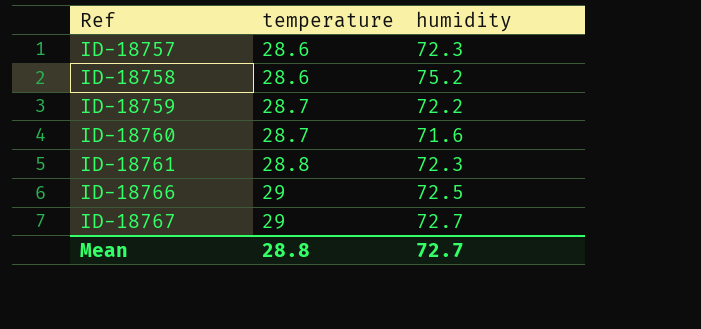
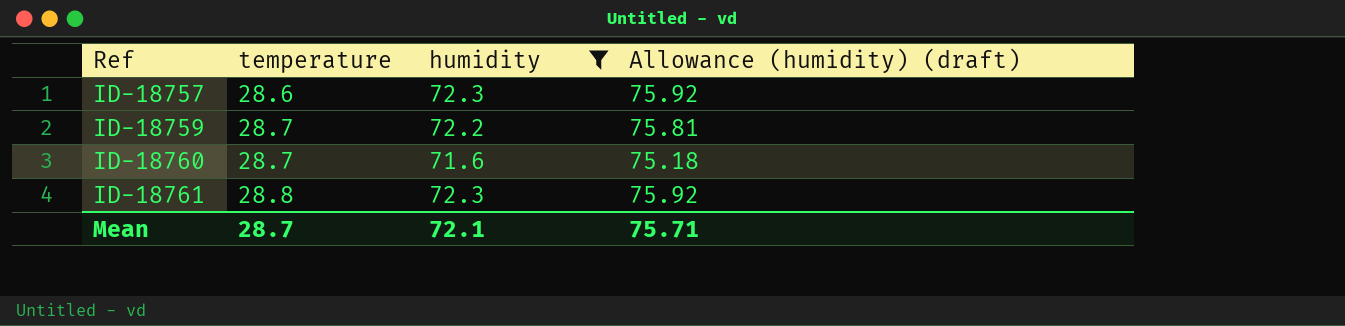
filter: none -> humidity <= 72.3
column Allowance (humidity) (draft) | formula: none -> [humidity] * 1.05
Mean | temperature: 28.8 -> 28.7
Mean | humidity: 72.7 -> 72.1

